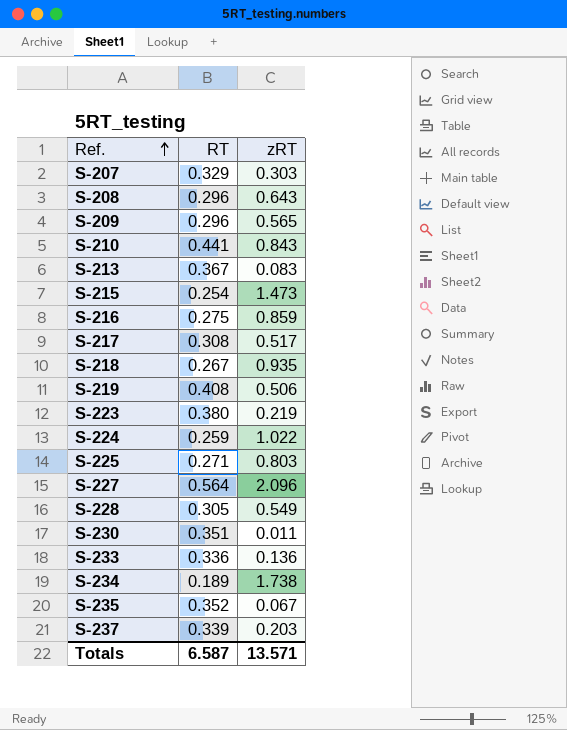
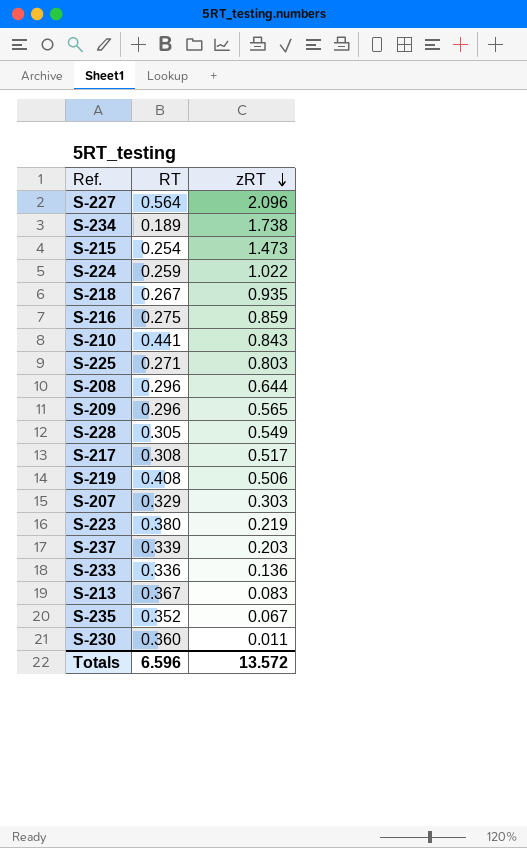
row order: Ref. ascending -> zRT descending
S-208 | zRT: 0.643 -> 0.644
S-230 | RT: 0.351 -> 0.360
Totals | RT: 6.587 -> 6.596
Totals | zRT: 13.571 -> 13.572

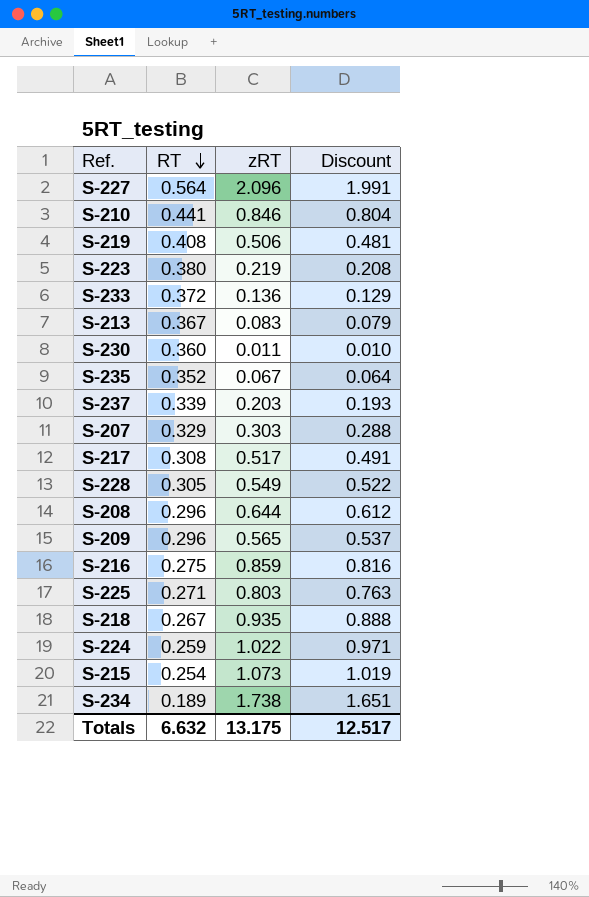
row order: zRT descending -> RT descending
column Discount | formula: none -> [zRT] * 0.95
S-210 | zRT: 0.843 -> 0.846
S-233 | RT: 0.336 -> 0.372
S-215 | zRT: 1.473 -> 1.073
Totals | RT: 6.596 -> 6.632
Totals | zRT: 13.572 -> 13.175

